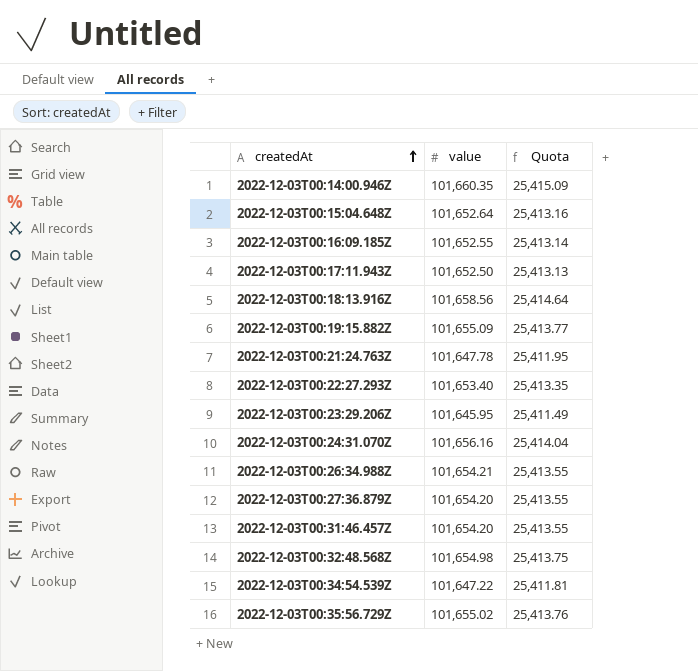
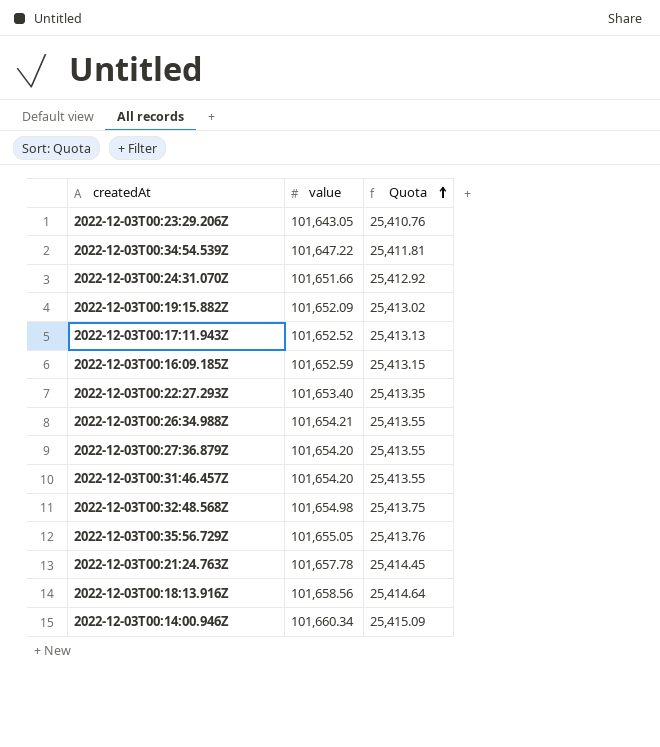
row order: createdAt ascending -> Quota ascending
row 2022-12-03T00:15:04.648Z: 101,652.64 | 25,413.16 -> none
2022-12-03T00:23:29.206Z | value: 101,645.95 -> 101,643.05
2022-12-03T00:23:29.206Z | Quota: 25,411.49 -> 25,410.76
2022-12-03T00:24:31.070Z | value: 101,656.16 -> 101,651.66
2022-12-03T00:24:31.070Z | Quota: 25,414.04 -> 25,412.92
2022-12-03T00:19:15.882Z | value: 101,655.09 -> 101,652.09
2022-12-03T00:19:15.882Z | Quota: 25,413.77 -> 25,413.02
2022-12-03T00:17:11.943Z | value: 101,652.50 -> 101,652.52
2022-12-03T00:16:09.185Z | value: 101,652.55 -> 101,652.59
2022-12-03T00:16:09.185Z | Quota: 25,413.14 -> 25,413.15
2022-12-03T00:35:56.729Z | value: 101,655.02 -> 101,655.05
2022-12-03T00:21:24.763Z | value: 101,647.78 -> 101,657.78
2022-12-03T00:21:24.763Z | Quota: 25,411.95 -> 25,414.45
2022-12-03T00:14:00.946Z | value: 101,660.35 -> 101,660.34

